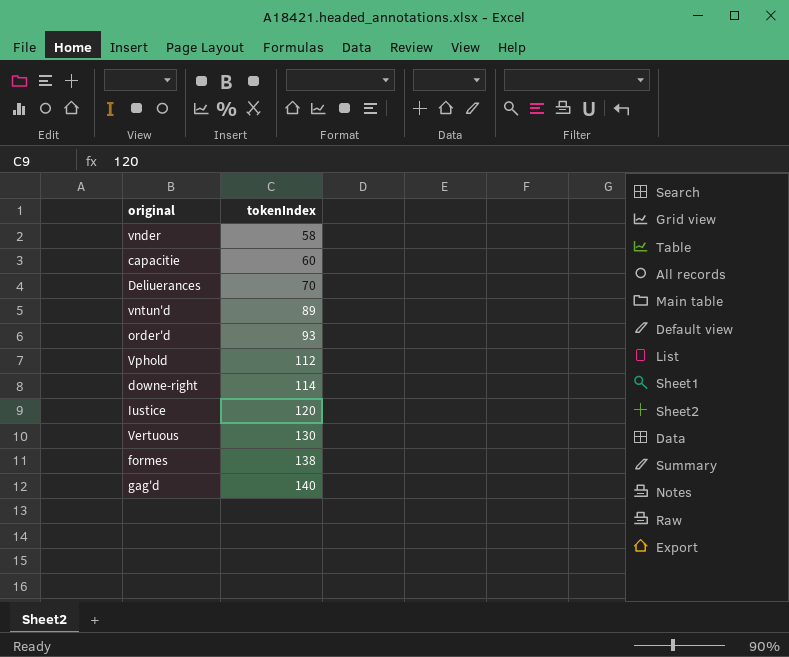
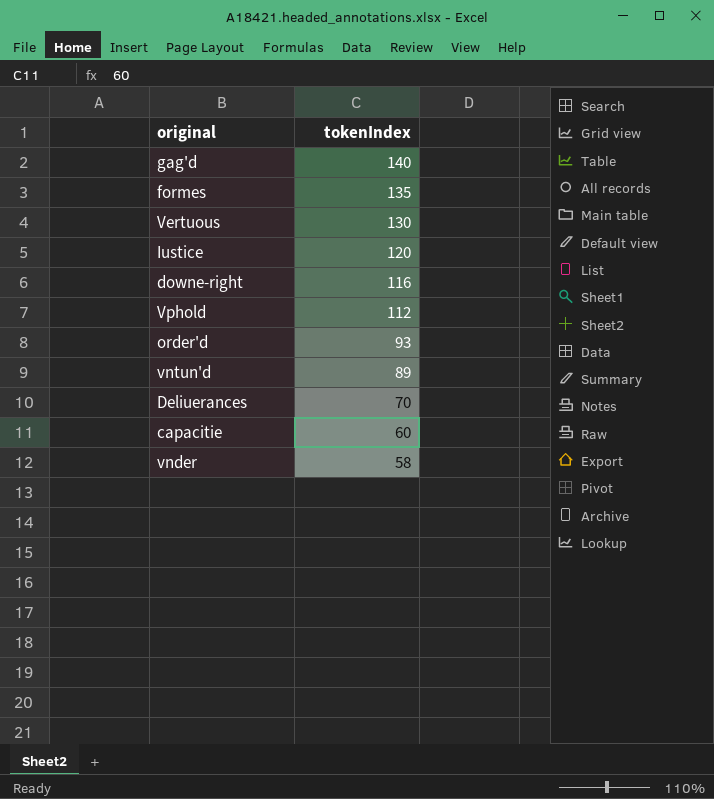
row order: tokenIndex ascending -> tokenIndex descending
formes | tokenIndex: 138 -> 135
downe-right | tokenIndex: 114 -> 116

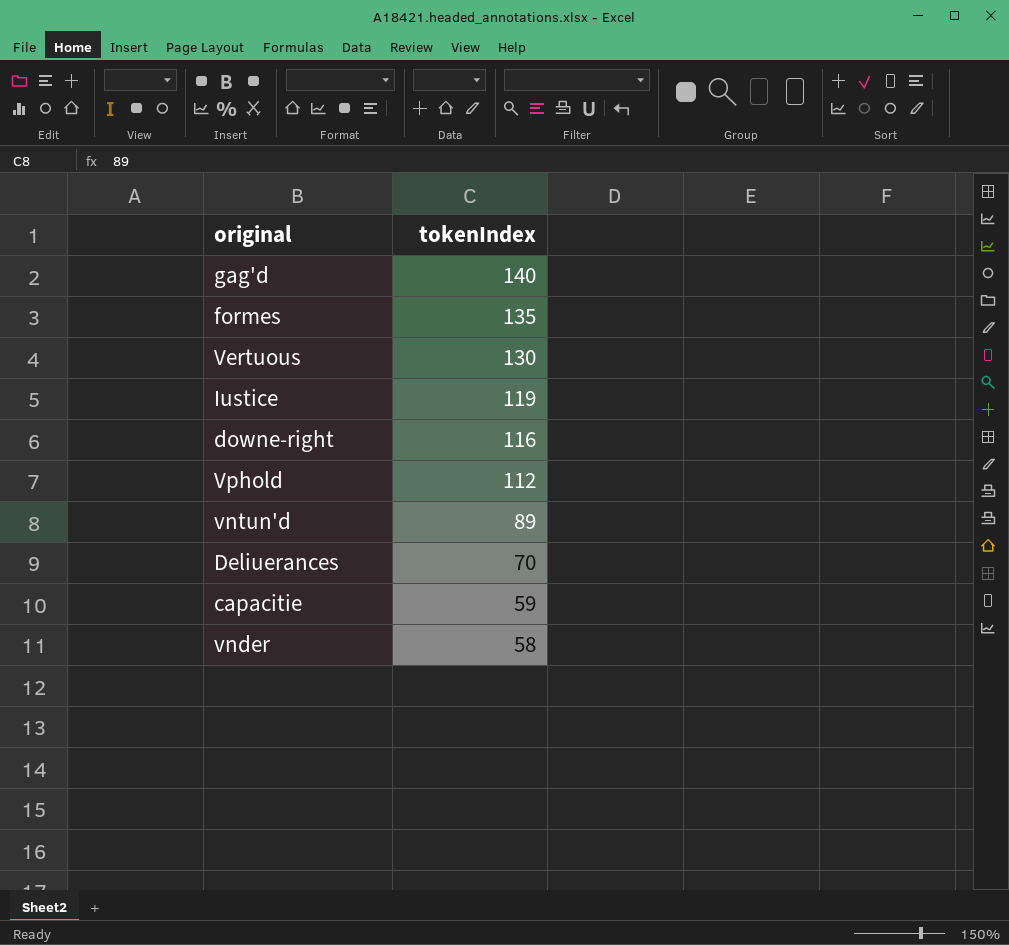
row order'd: 93 -> none
Iustice | tokenIndex: 120 -> 119
capacitie | tokenIndex: 60 -> 59

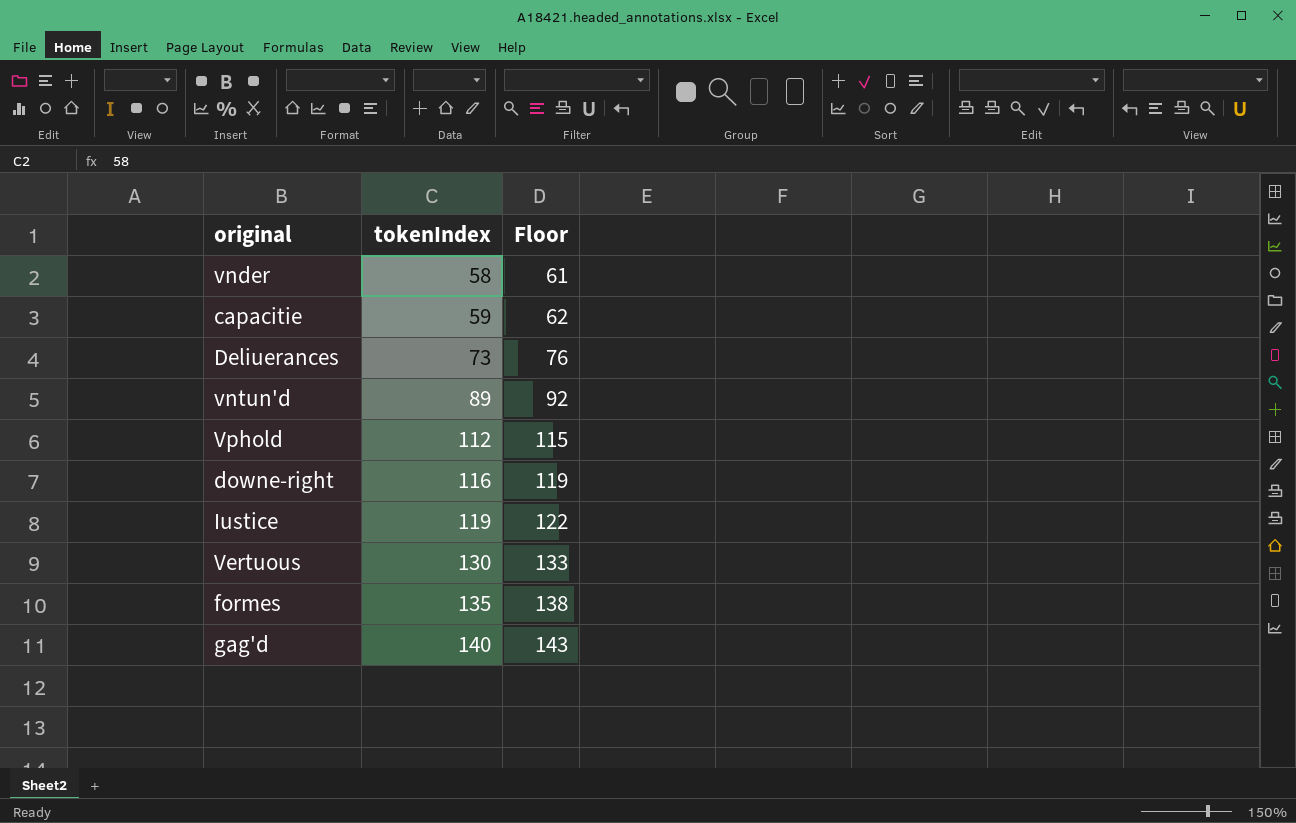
row order: tokenIndex descending -> tokenIndex ascending
column Floor | formula: none -> [tokenIndex] + 3
Deliuerances | tokenIndex: 70 -> 73

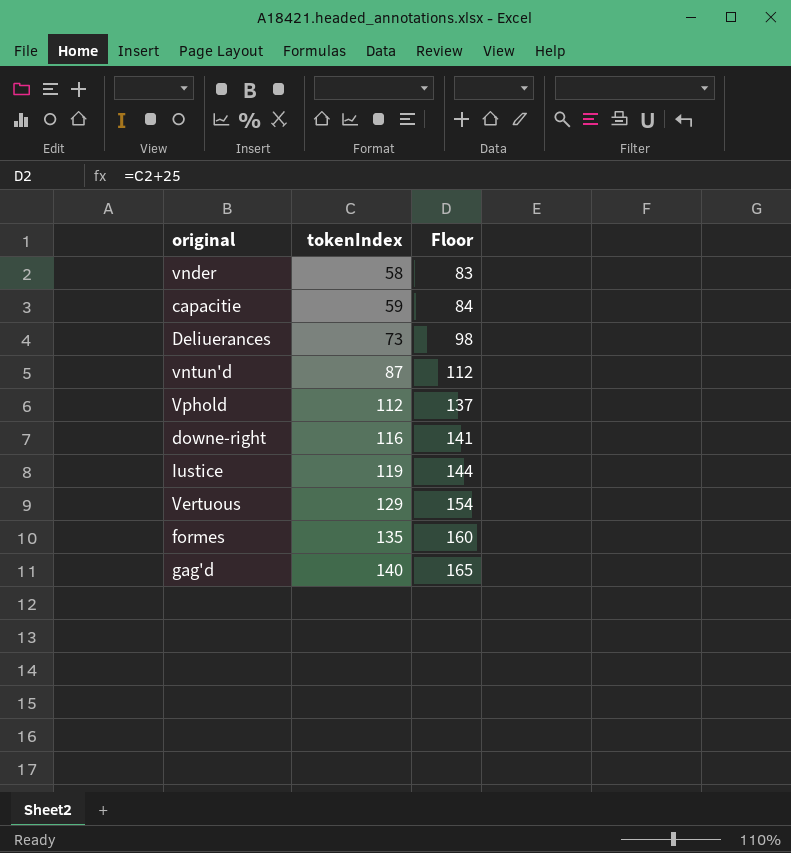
column Floor | formula: [tokenIndex] + 3 -> [tokenIndex] + 25
vntun'd | tokenIndex: 89 -> 87
Vertuous | tokenIndex: 130 -> 129

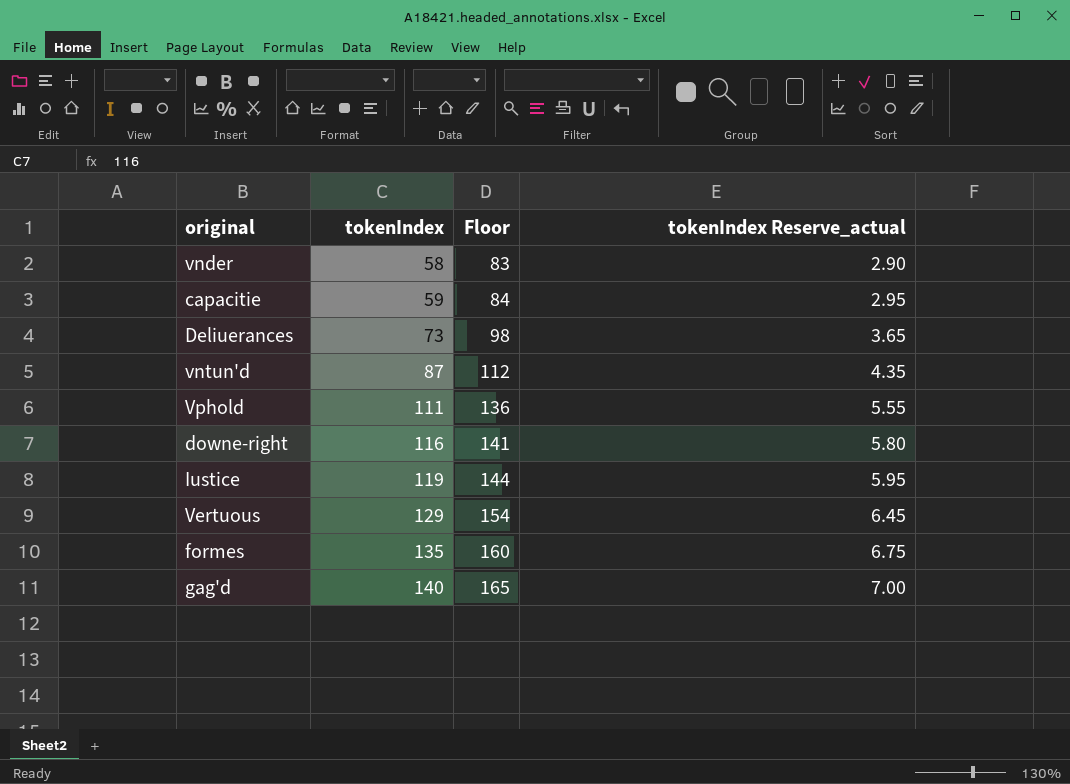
column tokenIndex Reserve_actual | formula: none -> [tokenIndex] * 0.05
Vphold | tokenIndex: 112 -> 111
Vphold | Floor: 137 -> 136

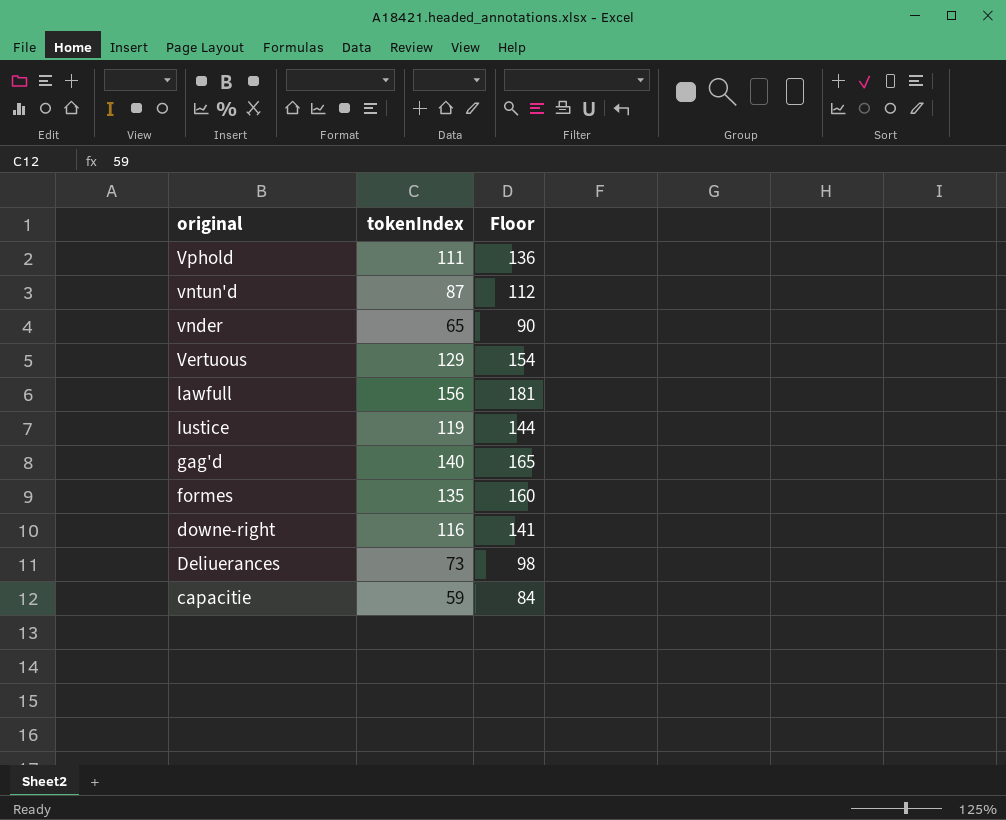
row order: tokenIndex ascending -> original descending
column tokenIndex Reserve_actual | formula: [tokenIndex] * 0.05 -> none
vnder | tokenIndex: 58 -> 65
vnder | Floor: 83 -> 90
row lawfull: none -> 156 | 181

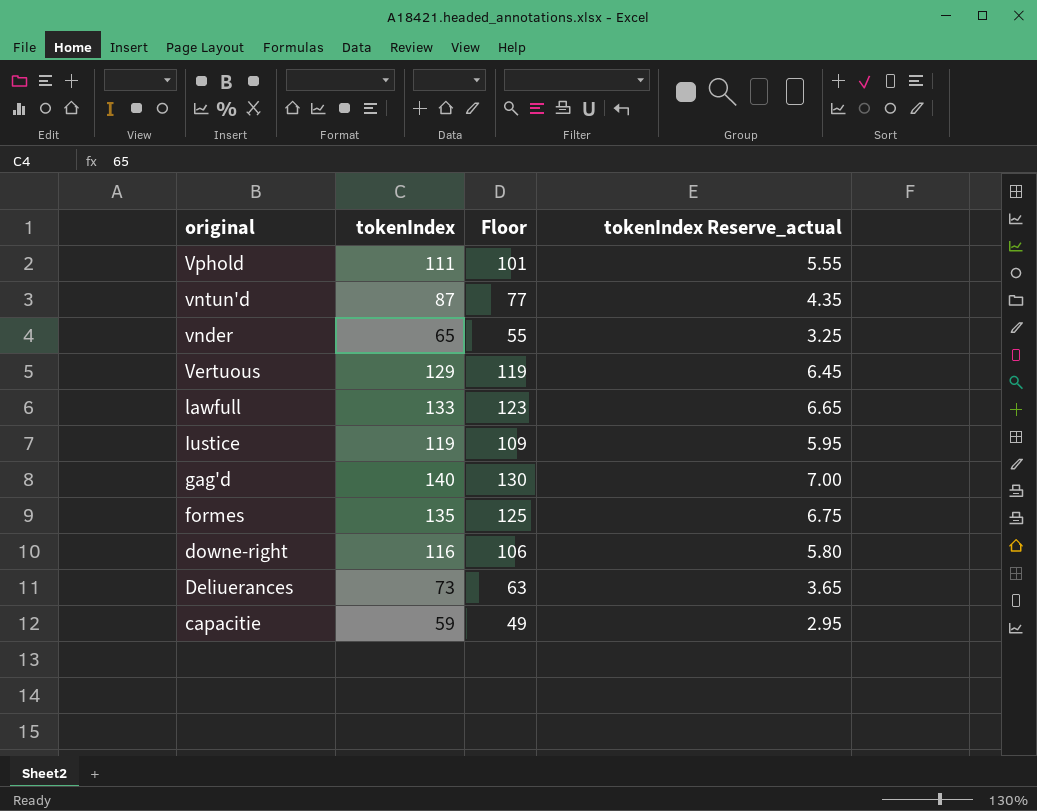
column Floor | formula: [tokenIndex] + 25 -> [tokenIndex] - 10
column tokenIndex Reserve_actual | formula: none -> [tokenIndex] * 0.05
lawfull | tokenIndex: 156 -> 133

